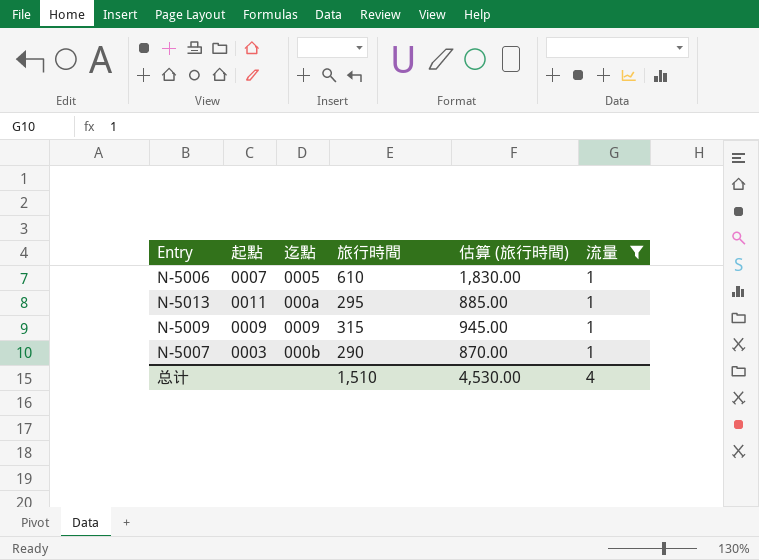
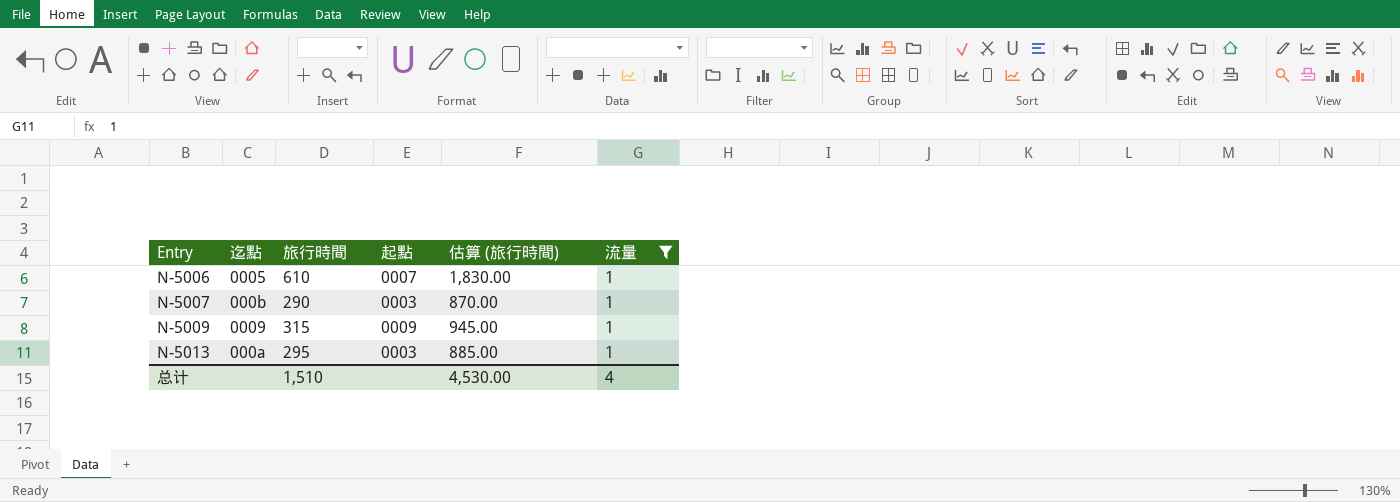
row order: none -> Entry ascending
column 起點 | position: 2 -> 4
N-5013 | 起點: 0011 -> 0003

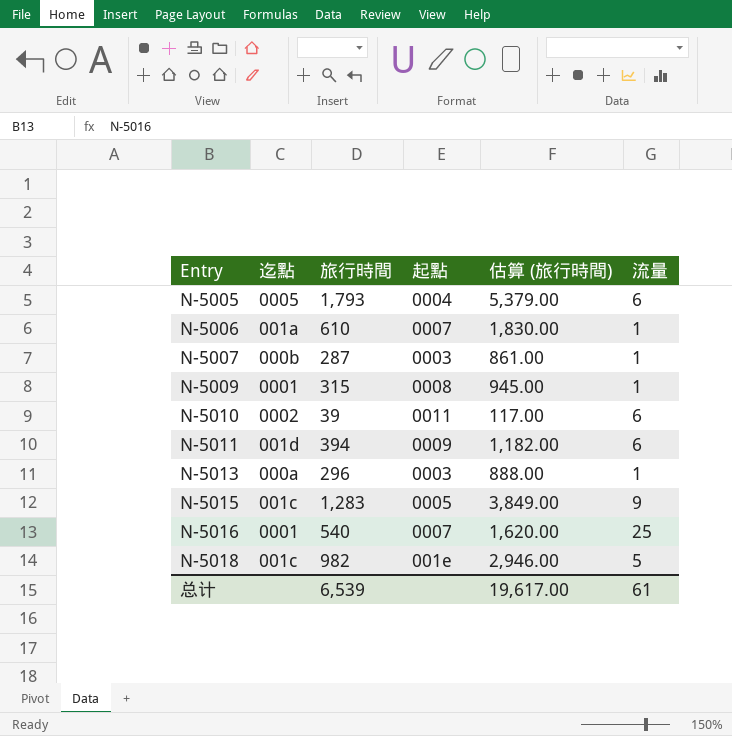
filter: 流量 = 1 -> none
N-5006 | 迄點: 0005 -> 001a
N-5007 | 旅行時間: 290 -> 287
N-5007 | 估算 (旅行時間): 870.00 -> 861.00
N-5009 | 迄點: 0009 -> 0001
N-5009 | 起點: 0009 -> 0008
N-5013 | 旅行時間: 295 -> 296
N-5013 | 估算 (旅行時間): 885.00 -> 888.00
总计 | 旅行時間: 1,510 -> 6,539
总计 | 估算 (旅行時間): 4,530.00 -> 19,617.00
总计 | 流量: 4 -> 61

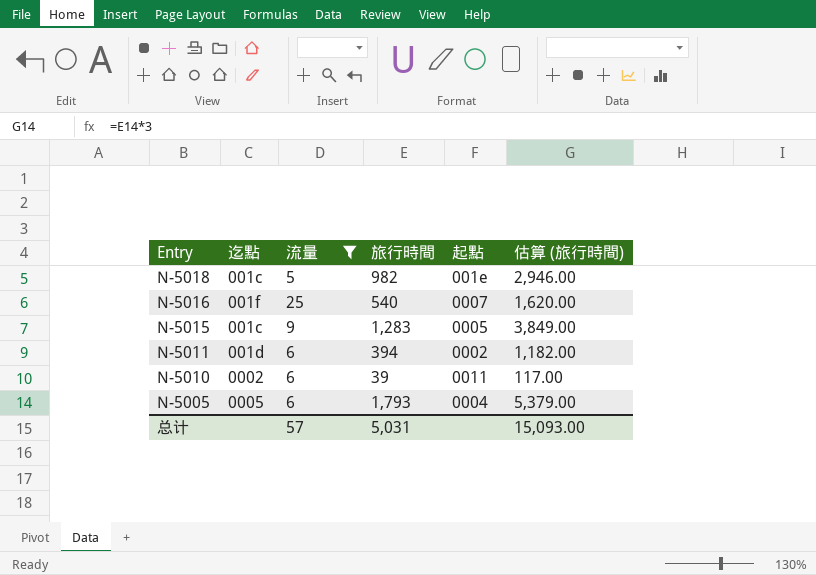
filter: none -> 流量 != 1
row order: Entry ascending -> Entry descending
column 流量 | position: 6 -> 3
N-5016 | 迄點: 0001 -> 001f
N-5011 | 起點: 0009 -> 0002
总计 | 流量: 61 -> 57
总计 | 旅行時間: 6,539 -> 5,031
总计 | 估算 (旅行時間): 19,617.00 -> 15,093.00

